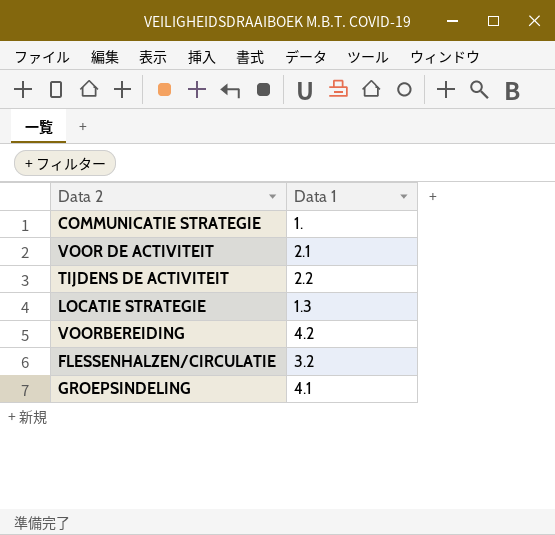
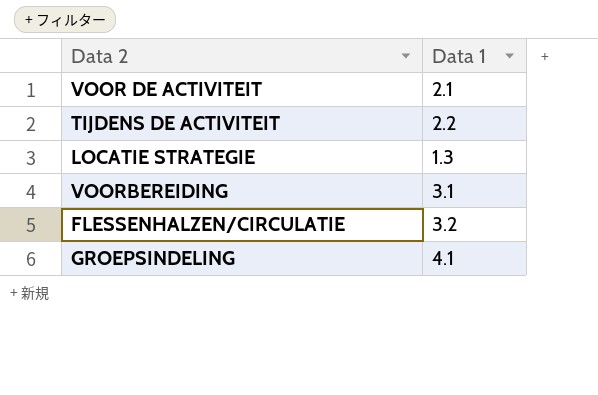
row COMMUNICATIE STRATEGIE: 1. -> none
VOORBEREIDING | Data 1: 4.2 -> 3.1

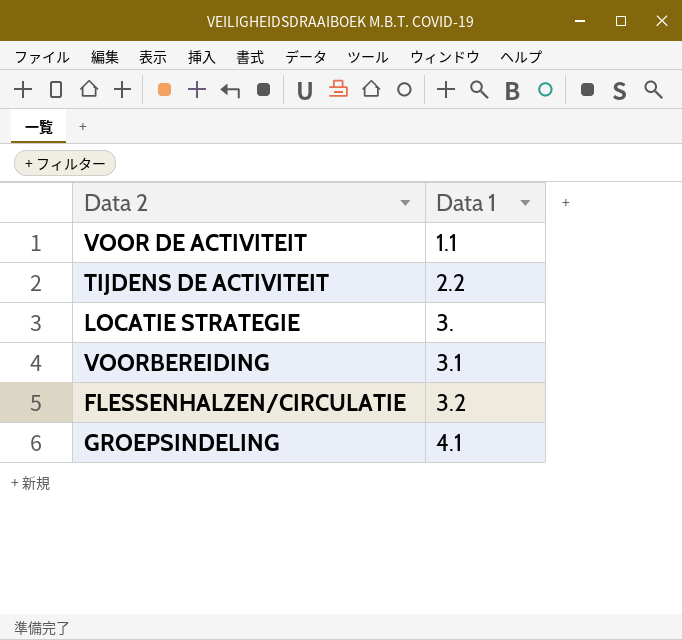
VOOR DE ACTIVITEIT | Data 1: 2.1 -> 1.1
LOCATIE STRATEGIE | Data 1: 1.3 -> 3.

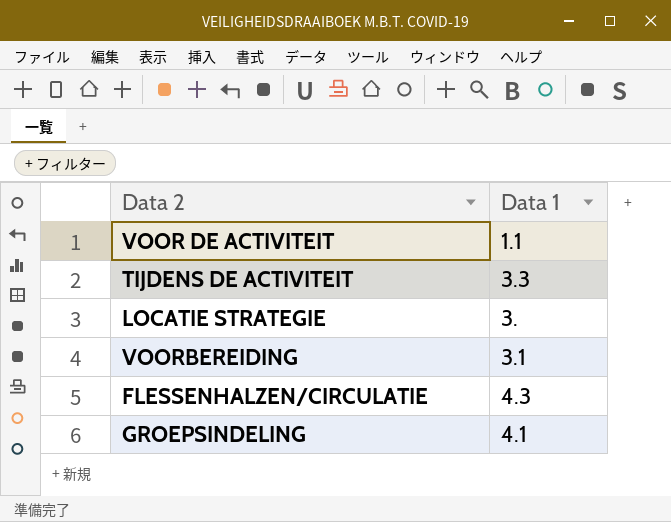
TIJDENS DE ACTIVITEIT | Data 1: 2.2 -> 3.3
FLESSENHALZEN/CIRCULATIE | Data 1: 3.2 -> 4.3

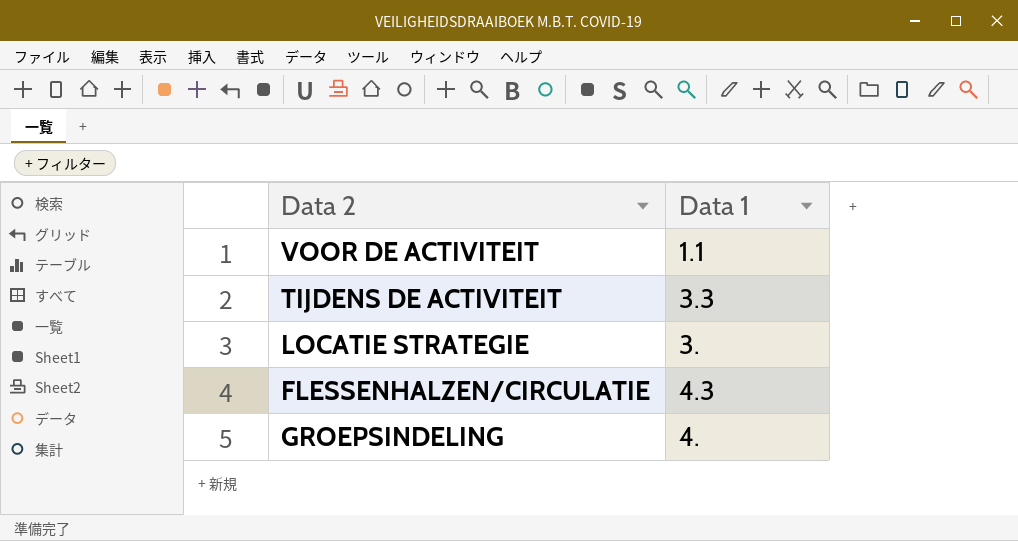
row VOORBEREIDING: 3.1 -> none
GROEPSINDELING | Data 1: 4.1 -> 4.

